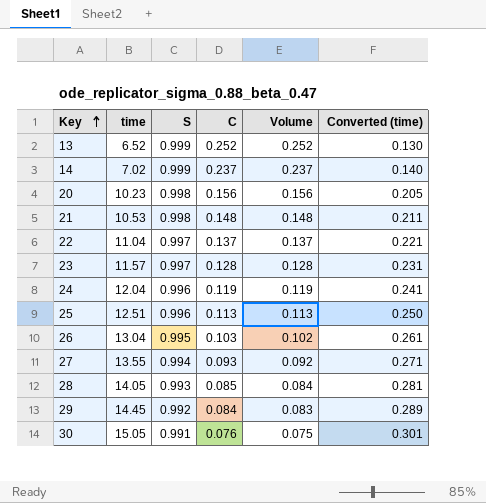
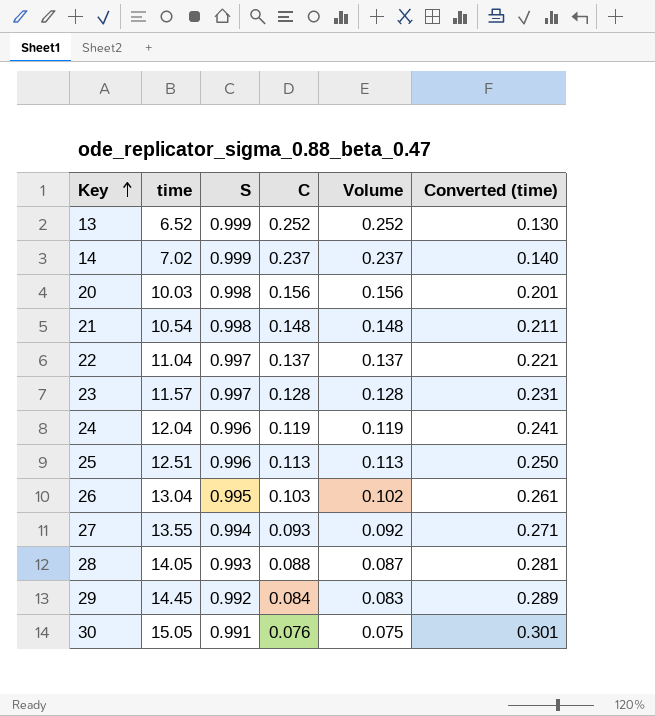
20 | time: 10.23 -> 10.03
20 | Converted (time): 0.205 -> 0.201
21 | time: 10.53 -> 10.54
28 | C: 0.085 -> 0.088
28 | Volume: 0.084 -> 0.087

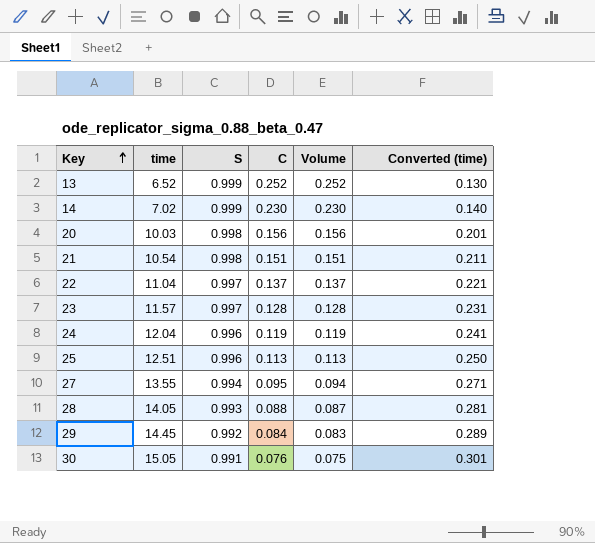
row 26: 13.04 | 0.995 | 0.103 | 0.102 | 0.261 -> none
14 | C: 0.237 -> 0.230
14 | Volume: 0.237 -> 0.230
21 | C: 0.148 -> 0.151
21 | Volume: 0.148 -> 0.151
27 | C: 0.093 -> 0.095
27 | Volume: 0.092 -> 0.094

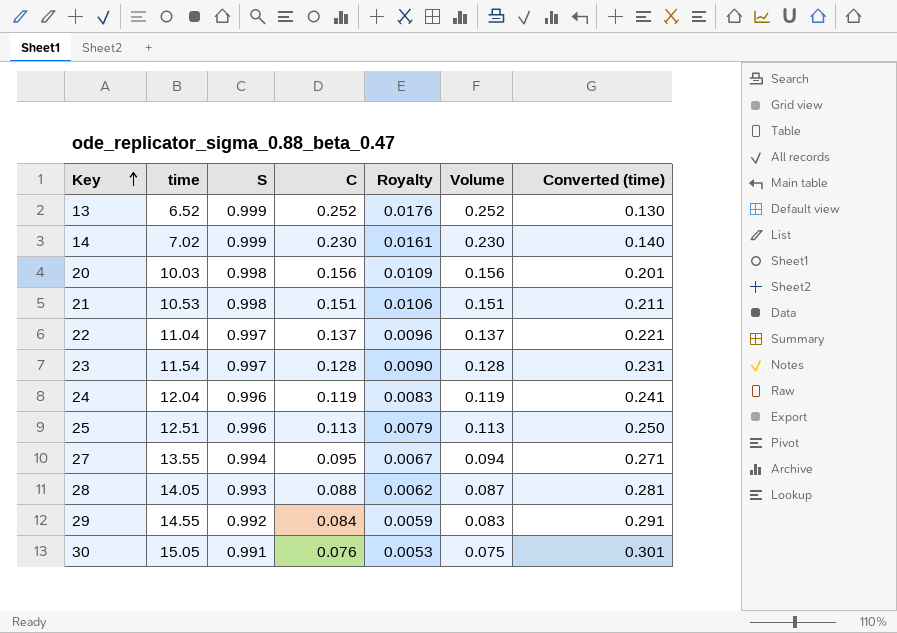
column Royalty | formula: none -> [C] * 0.07
21 | time: 10.54 -> 10.53
23 | time: 11.57 -> 11.54
29 | time: 14.45 -> 14.55
29 | Converted (time): 0.289 -> 0.291

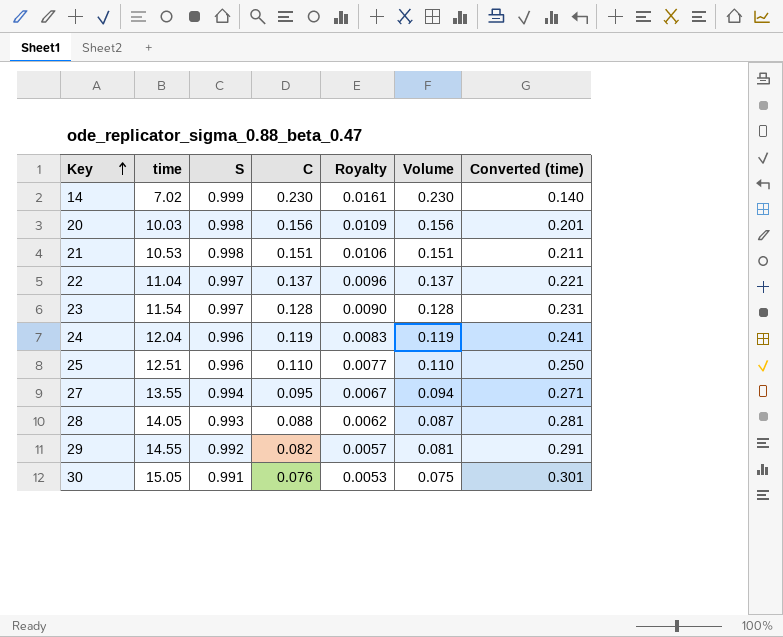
row 13: 6.52 | 0.999 | 0.252 | 0.0176 | 0.252 | 0.130 -> none
25 | C: 0.113 -> 0.110
25 | Royalty: 0.0079 -> 0.0077
25 | Volume: 0.113 -> 0.110
29 | C: 0.084 -> 0.082
29 | Royalty: 0.0059 -> 0.0057
29 | Volume: 0.083 -> 0.081

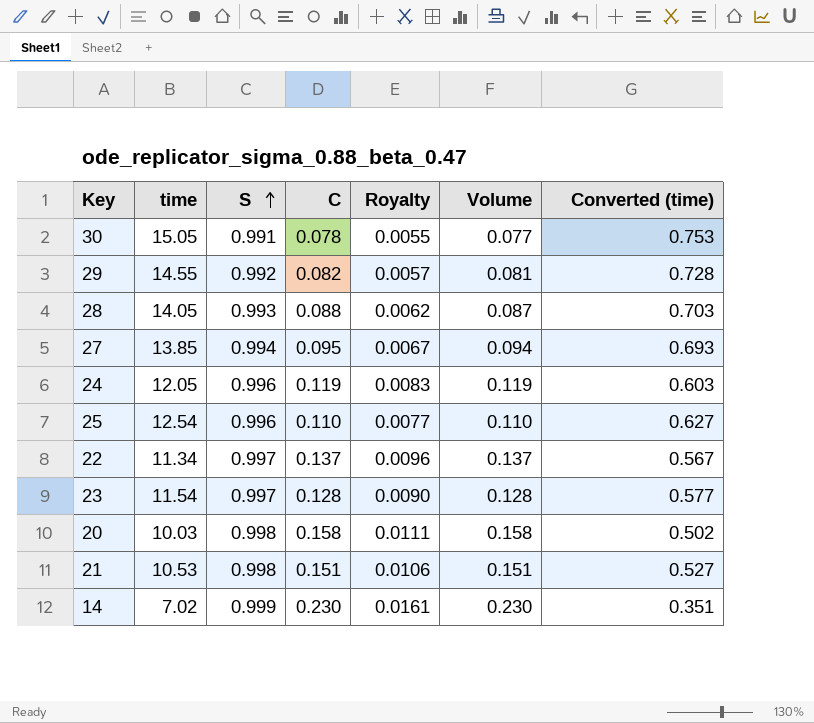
row order: Key ascending -> S ascending
column Converted (time) | formula: [time] * 0.02 -> [time] * 0.05
30 | C: 0.076 -> 0.078
30 | Royalty: 0.0053 -> 0.0055
30 | Volume: 0.075 -> 0.077
27 | time: 13.55 -> 13.85
24 | time: 12.04 -> 12.05
25 | time: 12.51 -> 12.54
22 | time: 11.04 -> 11.34
20 | C: 0.156 -> 0.158
20 | Royalty: 0.0109 -> 0.0111
20 | Volume: 0.156 -> 0.158

